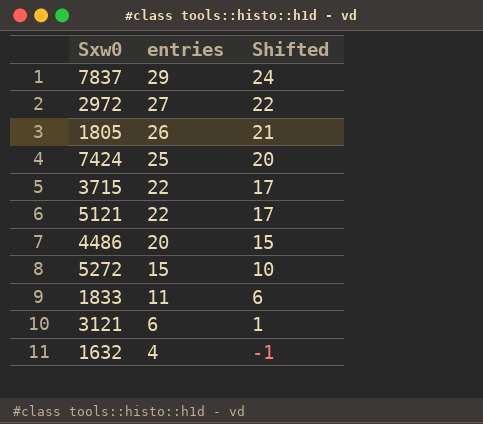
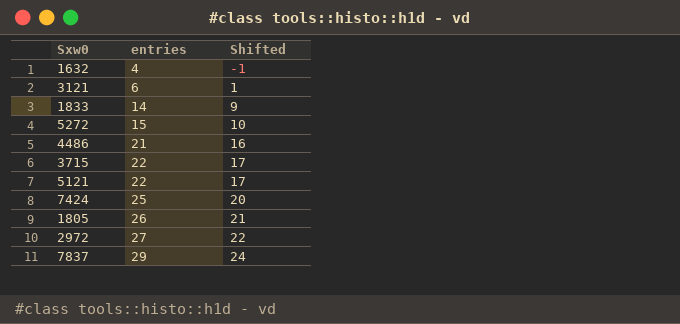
row order: entries descending -> entries ascending
1833 | entries: 11 -> 14
1833 | Shifted: 6 -> 9
4486 | entries: 20 -> 21
4486 | Shifted: 15 -> 16

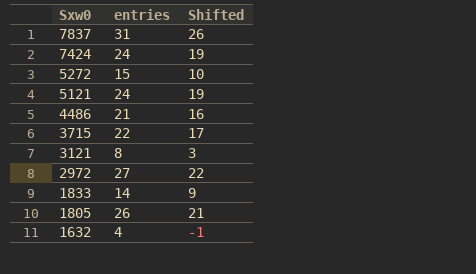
row order: entries ascending -> Sxw0 descending
7837 | entries: 29 -> 31
7837 | Shifted: 24 -> 26
7424 | entries: 25 -> 24
7424 | Shifted: 20 -> 19
5121 | entries: 22 -> 24
5121 | Shifted: 17 -> 19
3121 | entries: 6 -> 8
3121 | Shifted: 1 -> 3

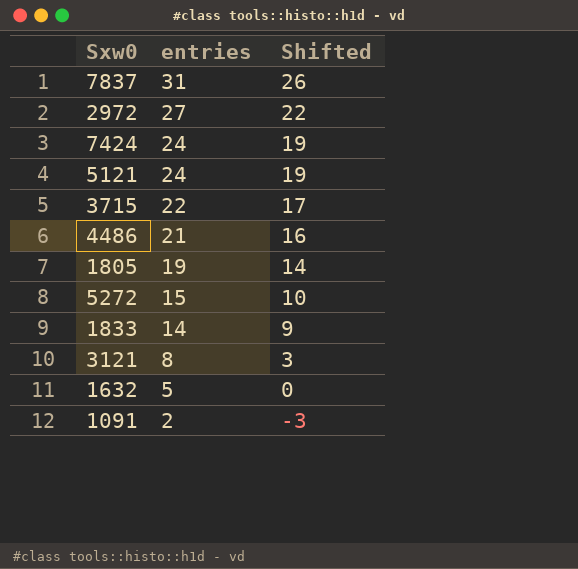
row order: Sxw0 descending -> entries descending
1805 | entries: 26 -> 19
1805 | Shifted: 21 -> 14
1632 | entries: 4 -> 5
1632 | Shifted: -1 -> 0
row 1091: none -> 2 | -3

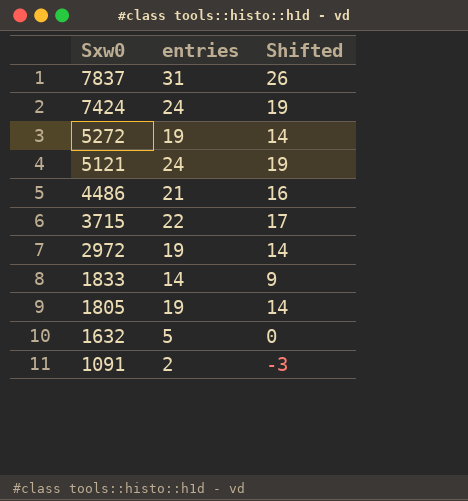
row order: entries descending -> Sxw0 descending
row 3121: 8 | 3 -> none
5272 | entries: 15 -> 19
5272 | Shifted: 10 -> 14
2972 | entries: 27 -> 19
2972 | Shifted: 22 -> 14

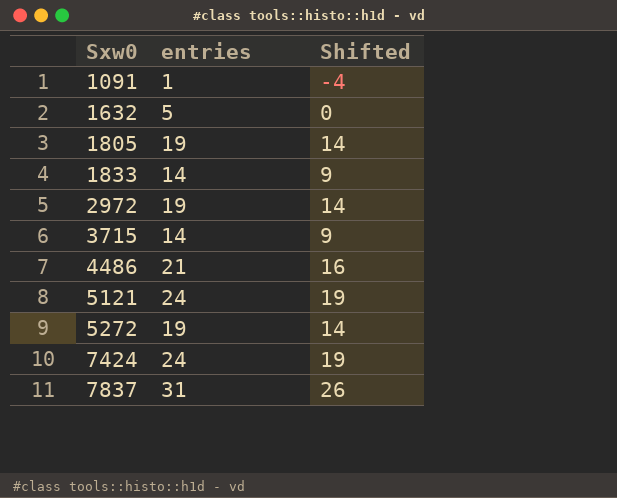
row order: Sxw0 descending -> Sxw0 ascending
1091 | entries: 2 -> 1
1091 | Shifted: -3 -> -4
3715 | entries: 22 -> 14
3715 | Shifted: 17 -> 9

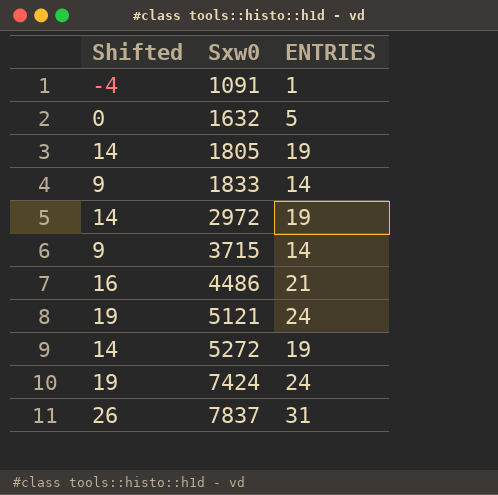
column Shifted | position: 3 -> 1
column name: entries -> ENTRIES

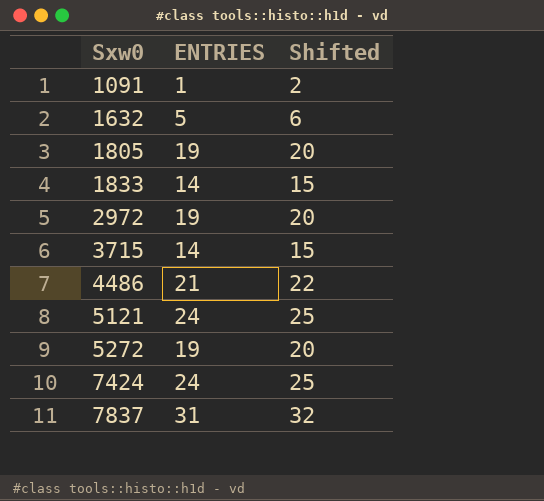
column Shifted | formula: [ENTRIES] - 5 -> [ENTRIES] + 1
column Shifted | position: 1 -> 3

